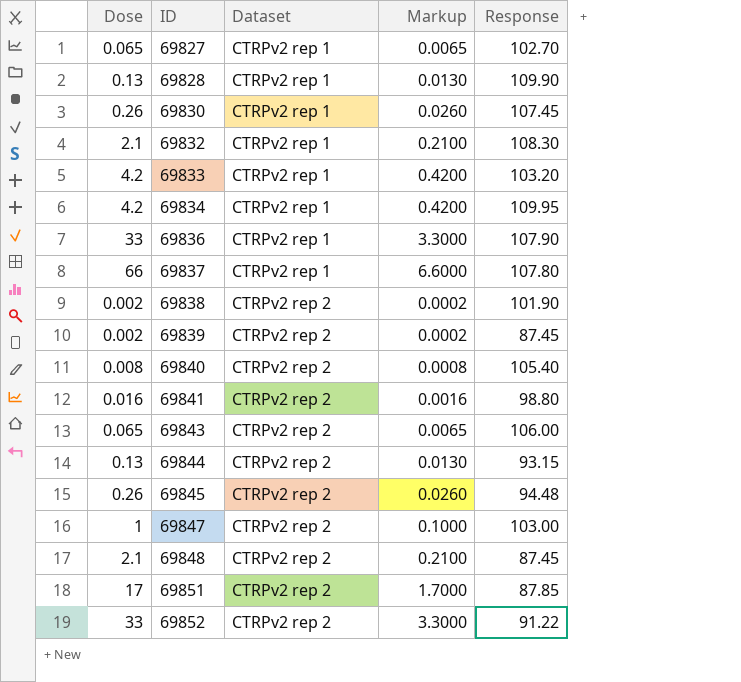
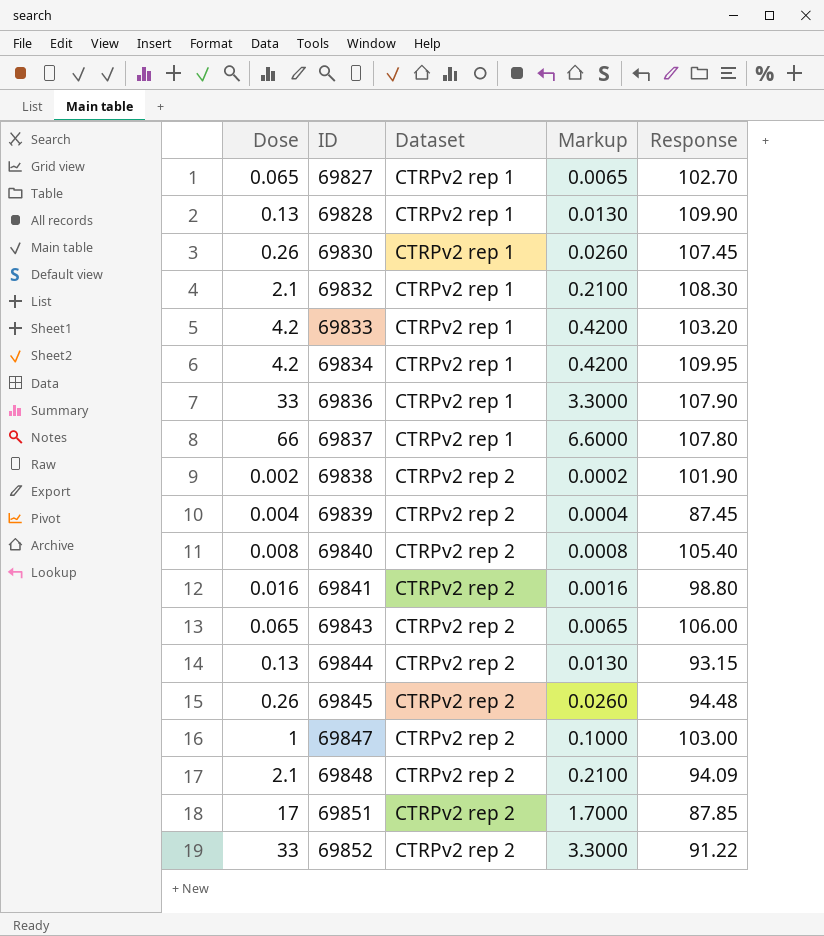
69839 | Dose: 0.002 -> 0.004
69839 | Markup: 0.0002 -> 0.0004
69848 | Response: 87.45 -> 94.09

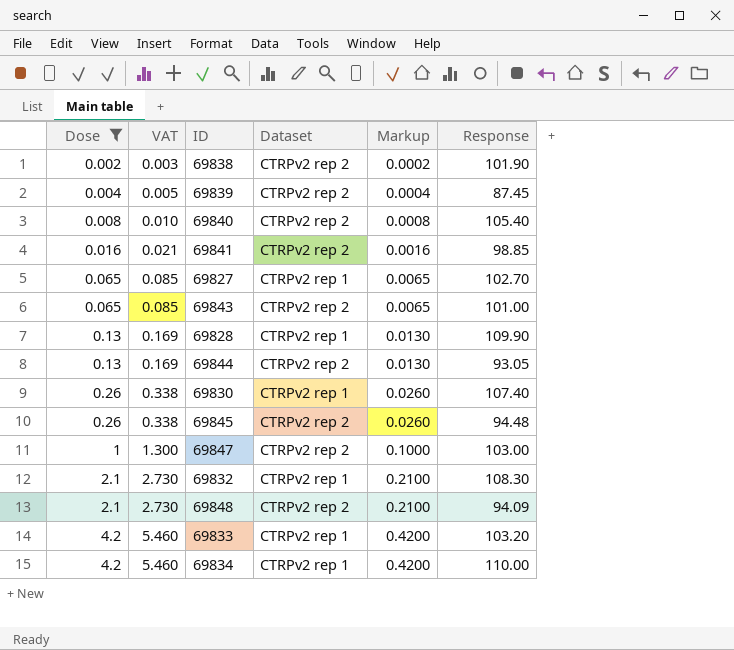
filter: none -> Dose <= 4.2
row order: ID ascending -> Dose ascending
column VAT | formula: none -> [Dose] * 1.3
69841 | Response: 98.80 -> 98.85
69843 | Response: 106.00 -> 101.00
69844 | Response: 93.15 -> 93.05
69830 | Response: 107.45 -> 107.40
69834 | Response: 109.95 -> 110.00

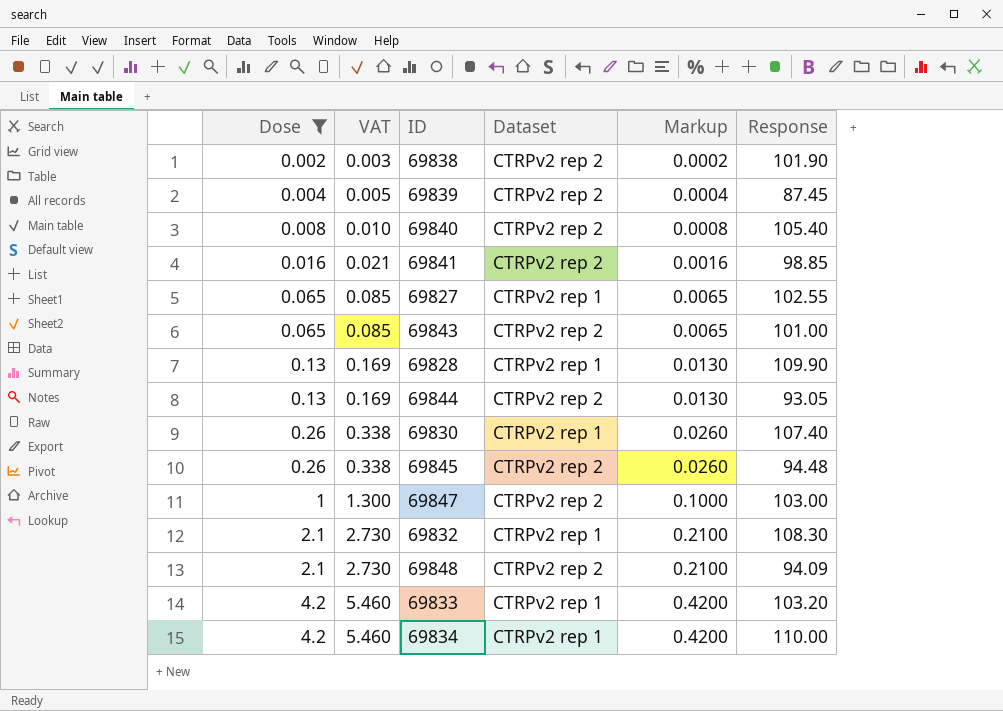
69827 | Response: 102.70 -> 102.55

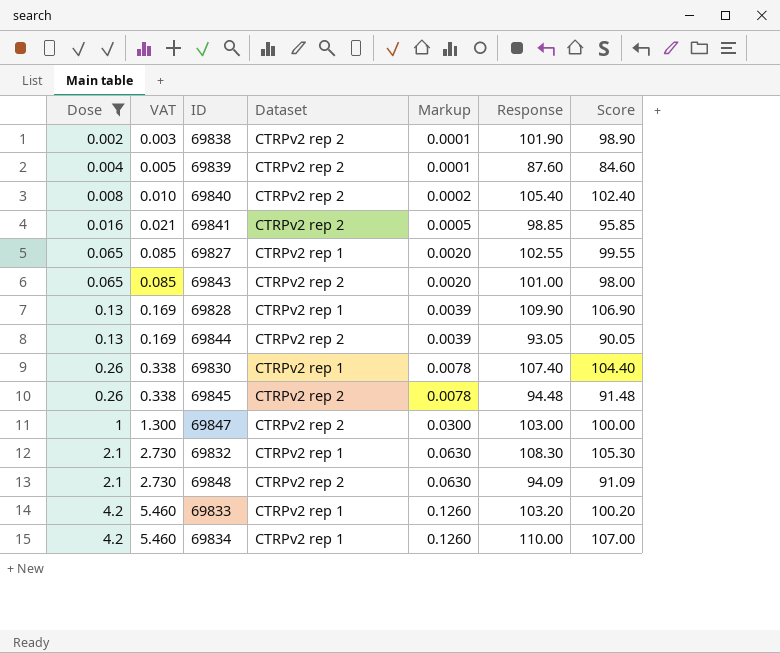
column Markup | formula: [Dose] * 0.1 -> [Dose] * 0.03
column Score | formula: none -> [Response] - 3
69839 | Response: 87.45 -> 87.60

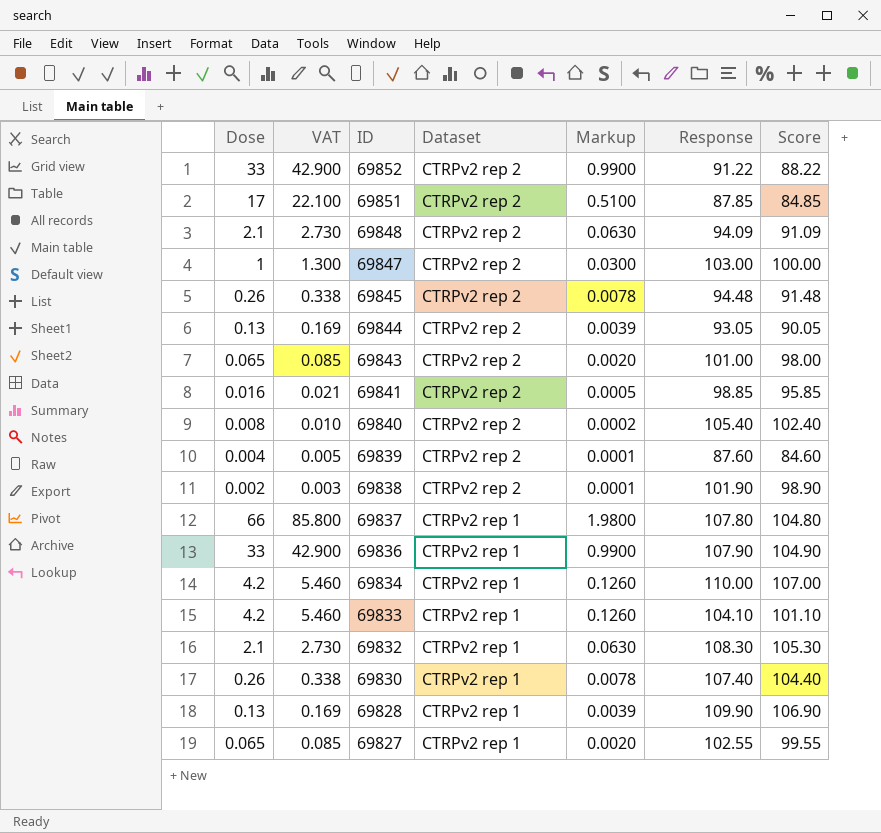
filter: Dose <= 4.2 -> none
row order: Dose ascending -> ID descending
69833 | Response: 103.20 -> 104.10
69833 | Score: 100.20 -> 101.10

